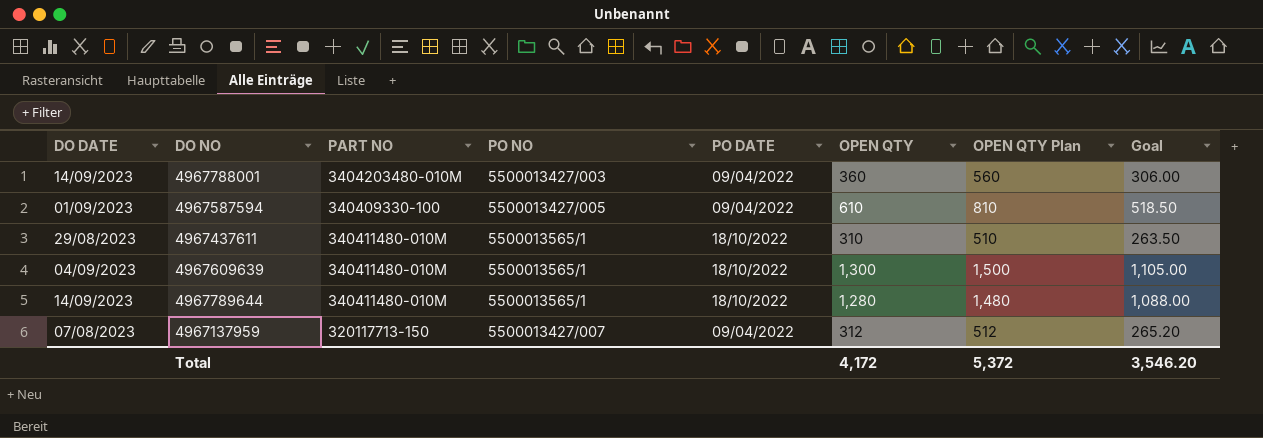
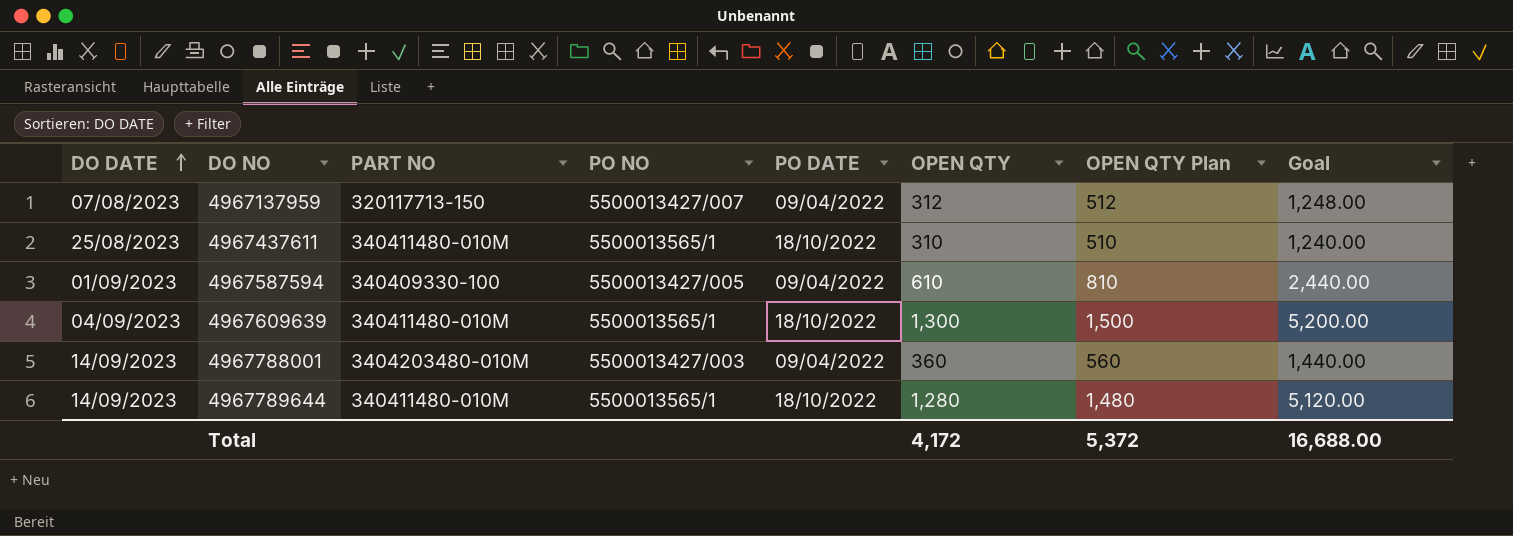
row order: none -> DO DATE ascending
column Goal | formula: [OPEN QTY] * 0.85 -> [OPEN QTY] * 4
4967437611 | DO DATE: 29/08/2023 -> 25/08/2023
Total | Goal: 3,546.20 -> 16,688.00

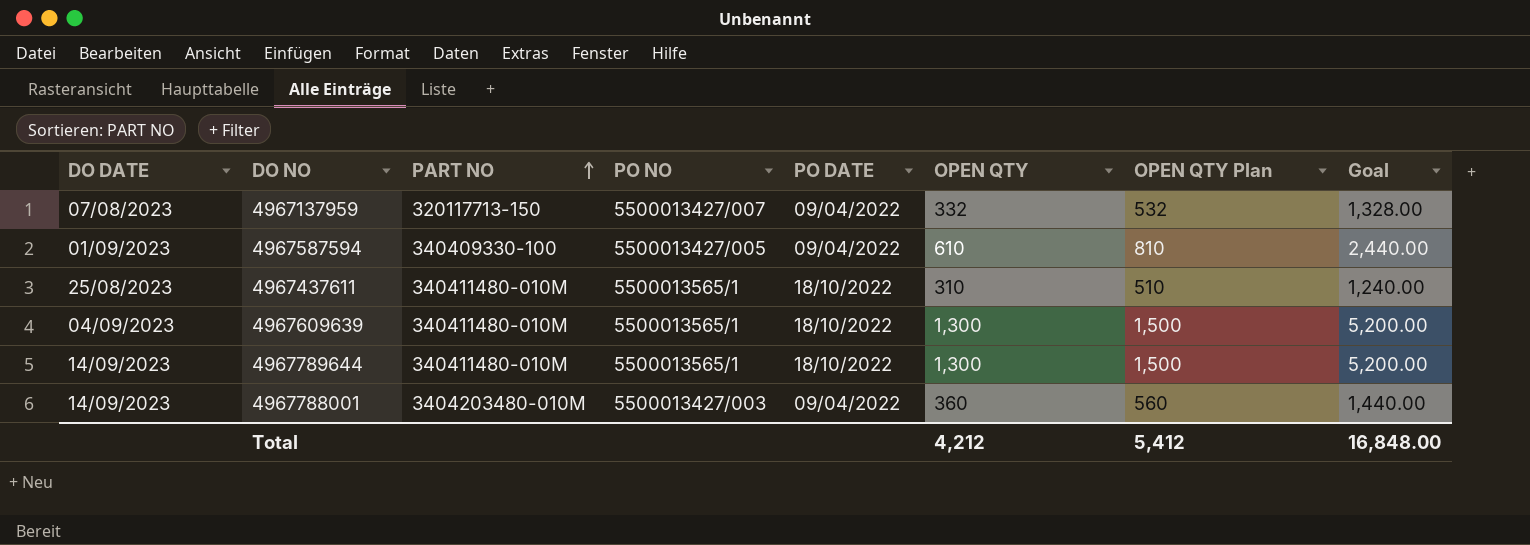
row order: DO DATE ascending -> PART NO ascending
4967137959 | OPEN QTY: 312 -> 332
4967137959 | OPEN QTY Plan: 512 -> 532
4967137959 | Goal: 1,248.00 -> 1,328.00
4967789644 | OPEN QTY: 1,280 -> 1,300
4967789644 | OPEN QTY Plan: 1,480 -> 1,500
4967789644 | Goal: 5,120.00 -> 5,200.00
Total | OPEN QTY: 4,172 -> 4,212
Total | OPEN QTY Plan: 5,372 -> 5,412
Total | Goal: 16,688.00 -> 16,848.00

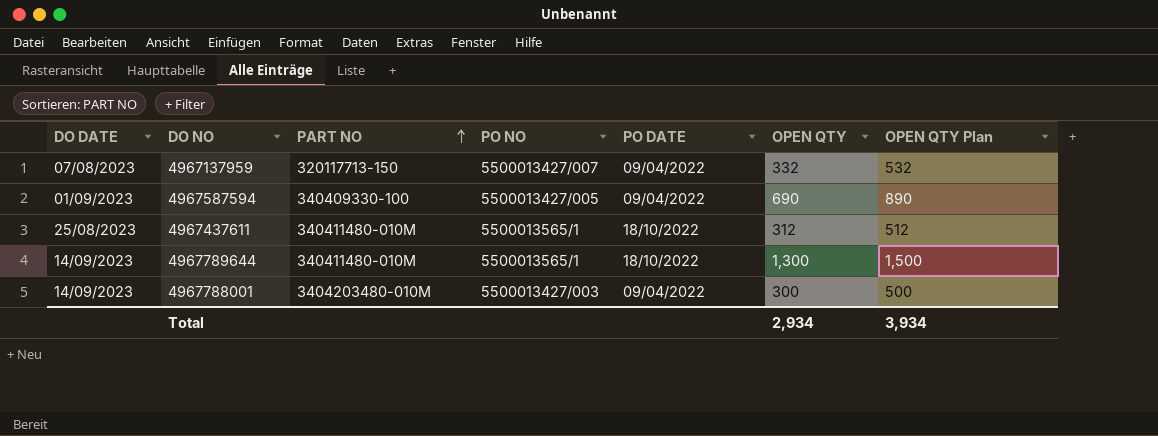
column Goal | formula: [OPEN QTY] * 4 -> none
row 4967609639: 04/09/2023 | 340411480-010M | 5500013565/1 | 18/10/2022 | 1,300 | 1,500 | 5,200.00 -> none
4967587594 | OPEN QTY: 610 -> 690
4967587594 | OPEN QTY Plan: 810 -> 890
4967437611 | OPEN QTY: 310 -> 312
4967437611 | OPEN QTY Plan: 510 -> 512
4967788001 | OPEN QTY: 360 -> 300
4967788001 | OPEN QTY Plan: 560 -> 500
Total | OPEN QTY: 4,212 -> 2,934
Total | OPEN QTY Plan: 5,412 -> 3,934

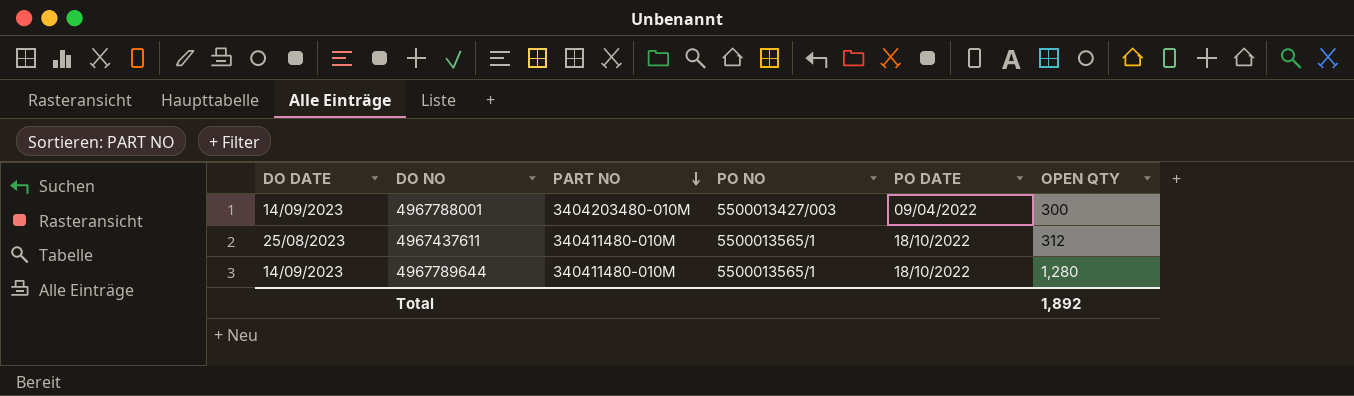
row order: PART NO ascending -> PART NO descending
column OPEN QTY Plan | formula: [OPEN QTY] + 200 -> none
row 4967137959: 07/08/2023 | 320117713-150 | 5500013427/007 | 09/04/2022 | 332 | 532 -> none
row 4967587594: 01/09/2023 | 340409330-100 | 5500013427/005 | 09/04/2022 | 690 | 890 -> none
4967789644 | OPEN QTY: 1,300 -> 1,280
Total | OPEN QTY: 2,934 -> 1,892

